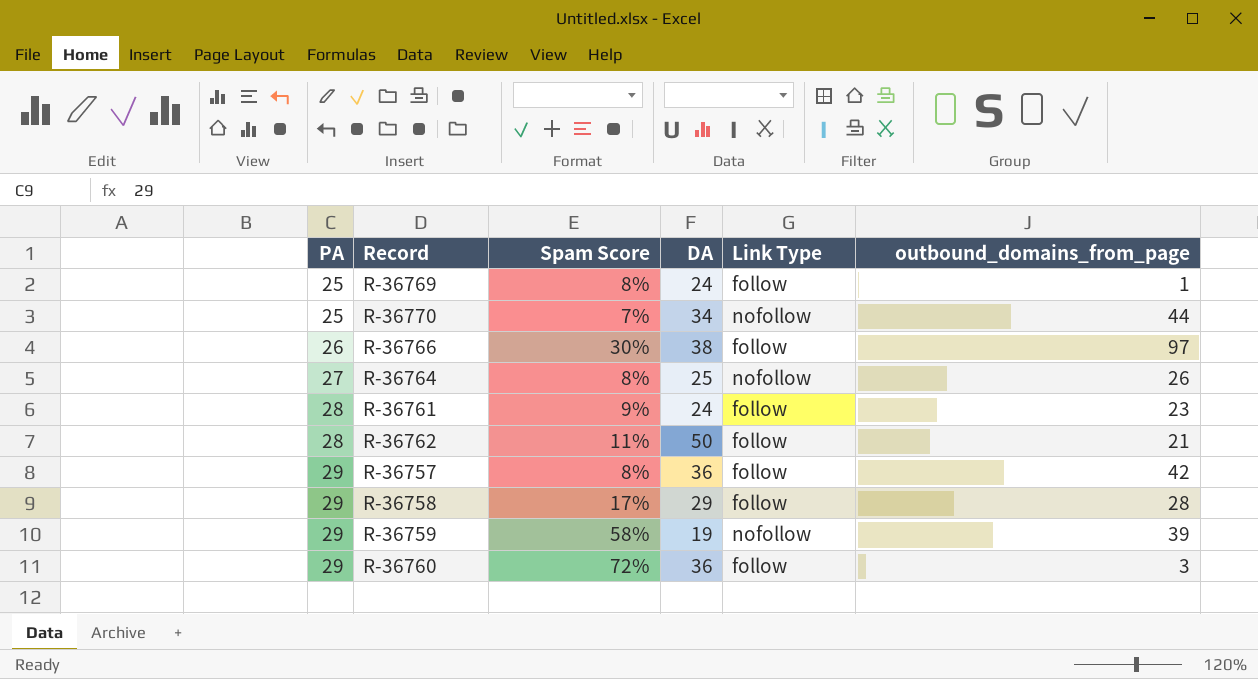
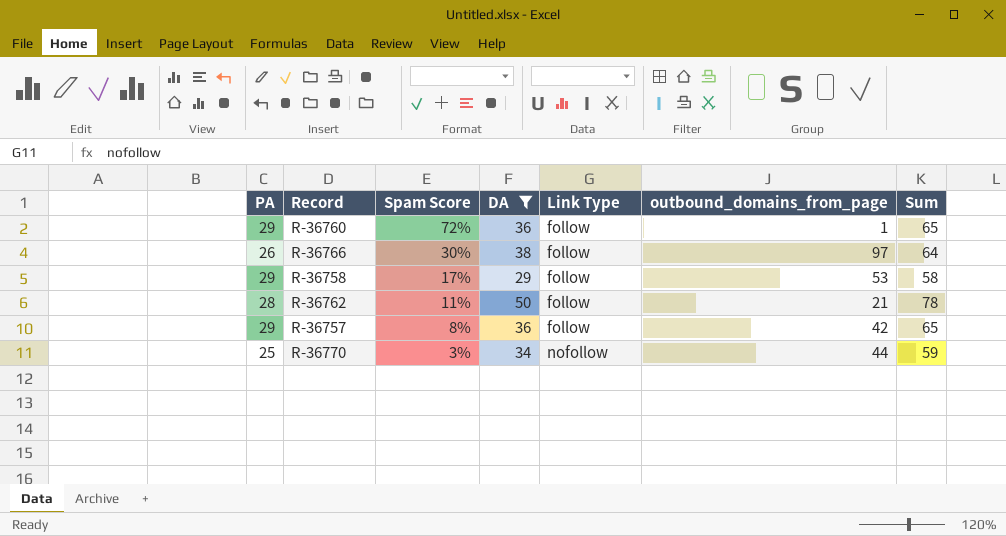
filter: none -> DA >= 29
row order: PA ascending -> Spam Score descending
column Sum | formula: none -> [PA] + [DA]
R-36760 | outbound_domains_from_page: 3 -> 1
R-36758 | outbound_domains_from_page: 28 -> 53
R-36770 | Spam Score: 7% -> 3%

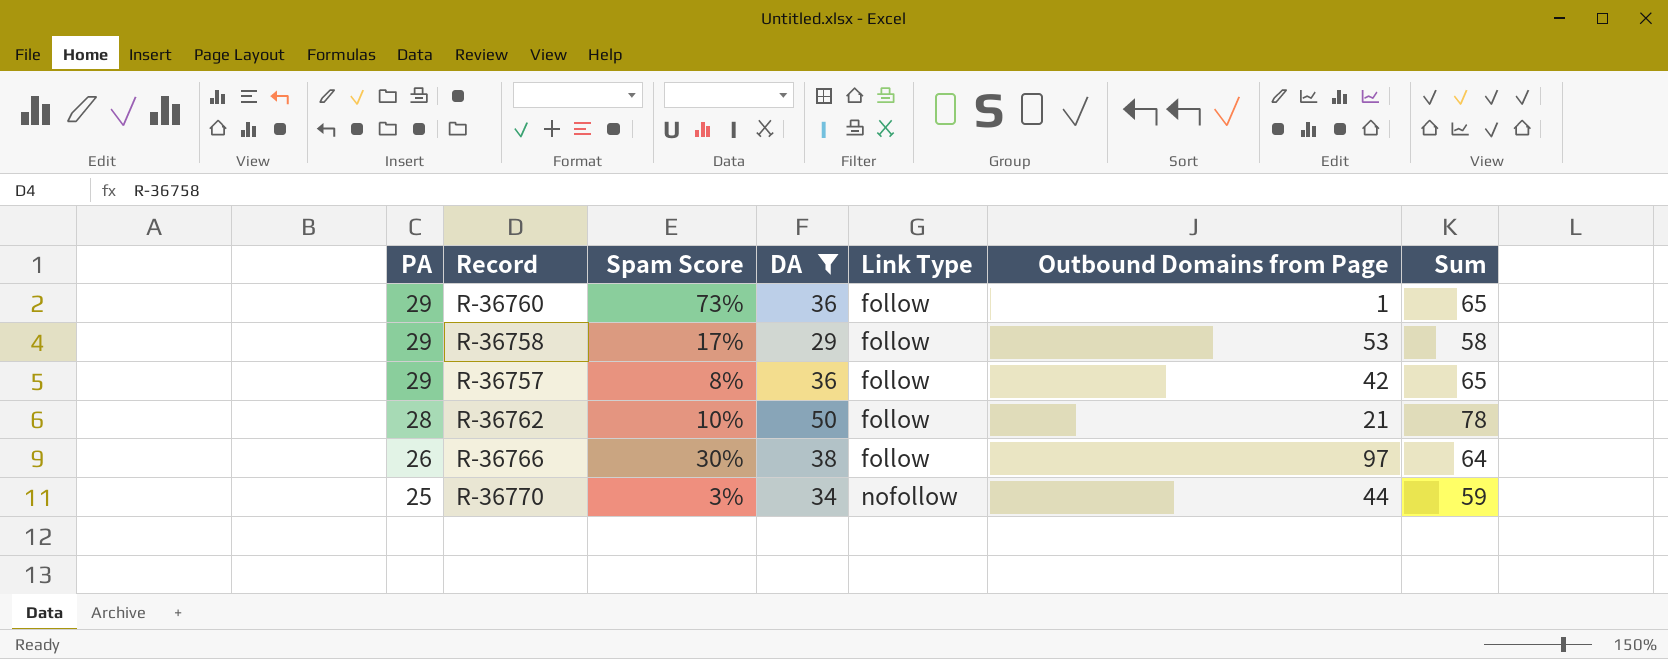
row order: Spam Score descending -> PA descending
column name: outbound_domains_from_page -> Outbound Domains from Page
R-36760 | Spam Score: 72% -> 73%
R-36762 | Spam Score: 11% -> 10%

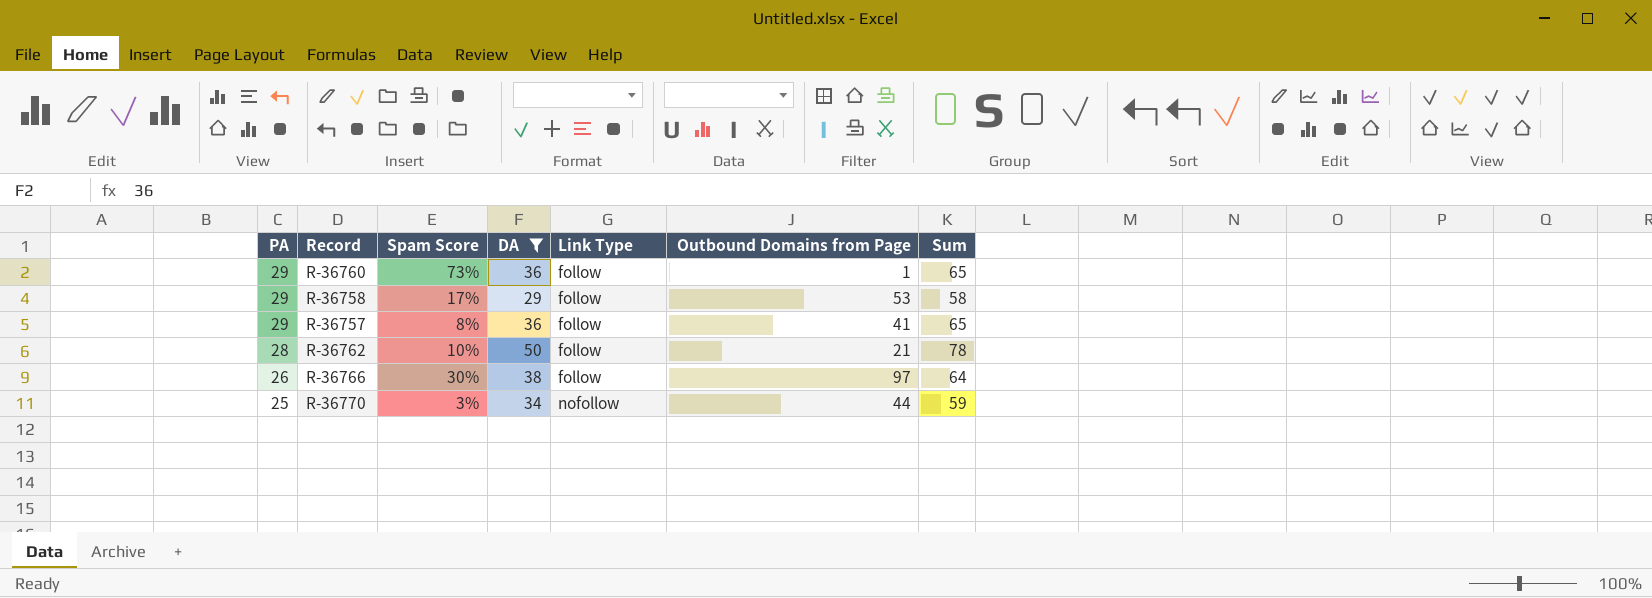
R-36757 | Outbound Domains from Page: 42 -> 41

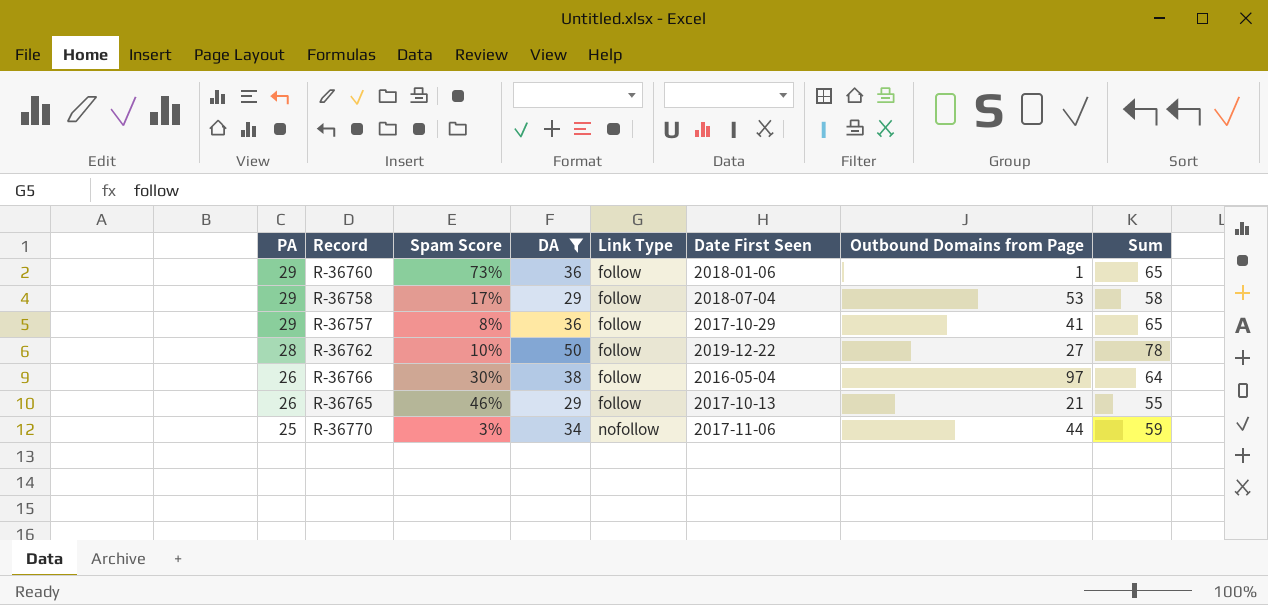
column Date First Seen | position: none -> 6
R-36762 | Outbound Domains from Page: 21 -> 27
row R-36765: none -> 26 | 46% | 29 | follow | 2017-10-13 | 21 | 55

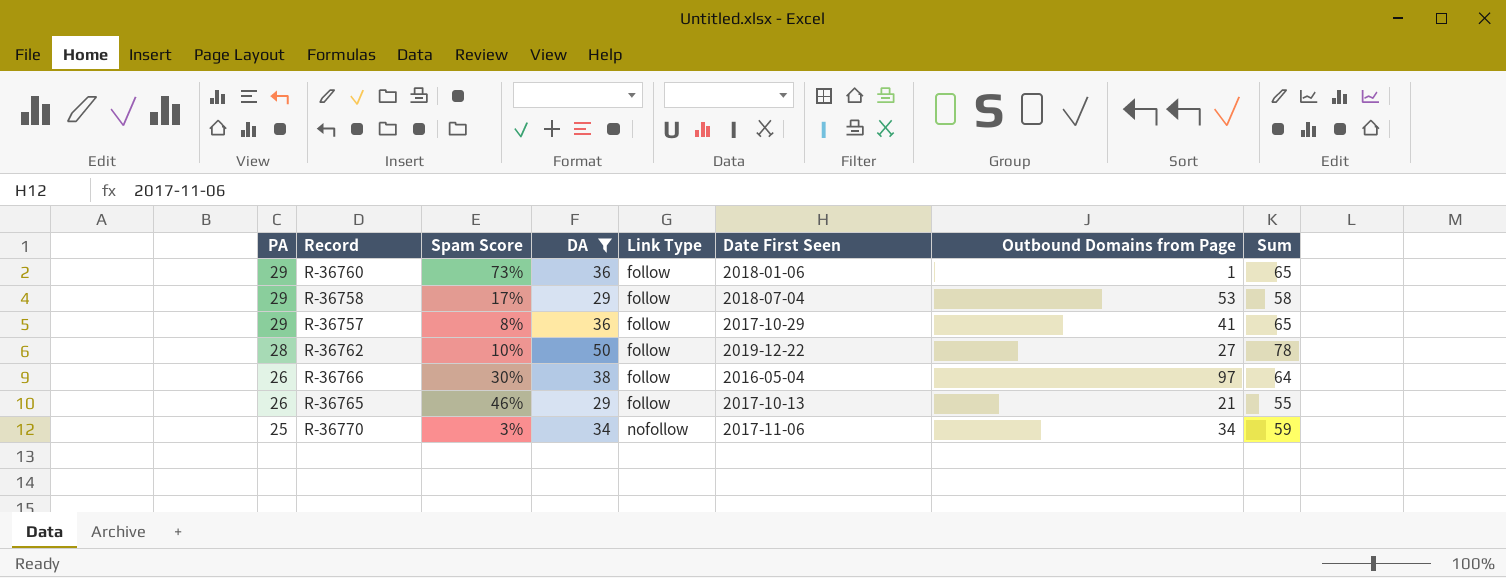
R-36770 | Outbound Domains from Page: 44 -> 34

